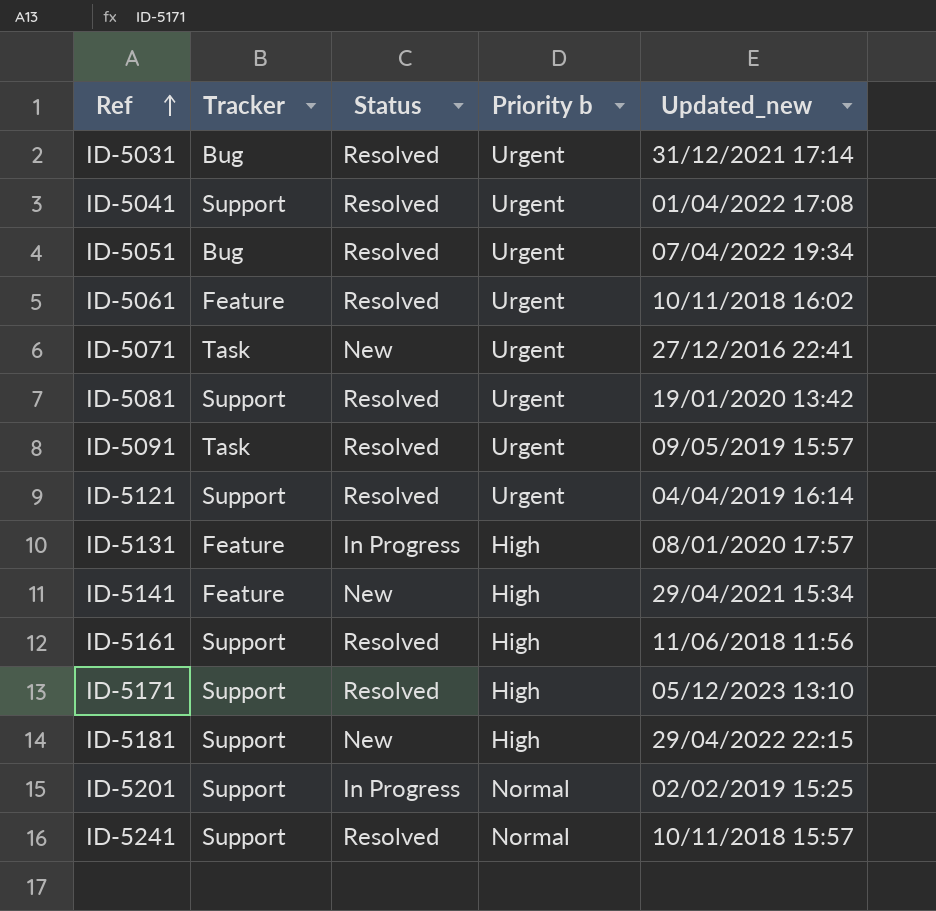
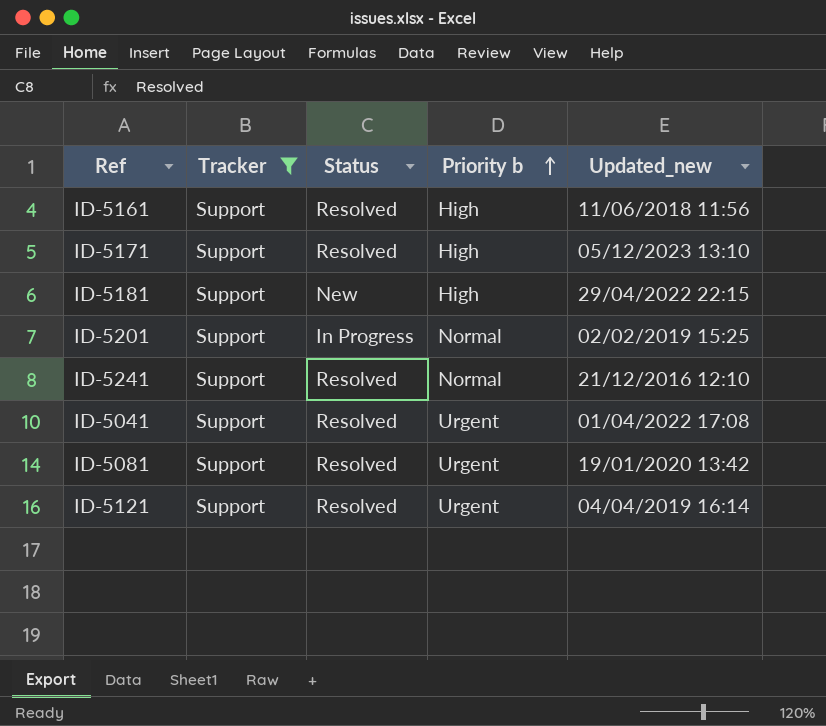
filter: none -> Tracker = Support
row order: Ref ascending -> Priority b ascending
ID-5241 | Updated_new: 10/11/2018 15:57 -> 21/12/2016 12:10

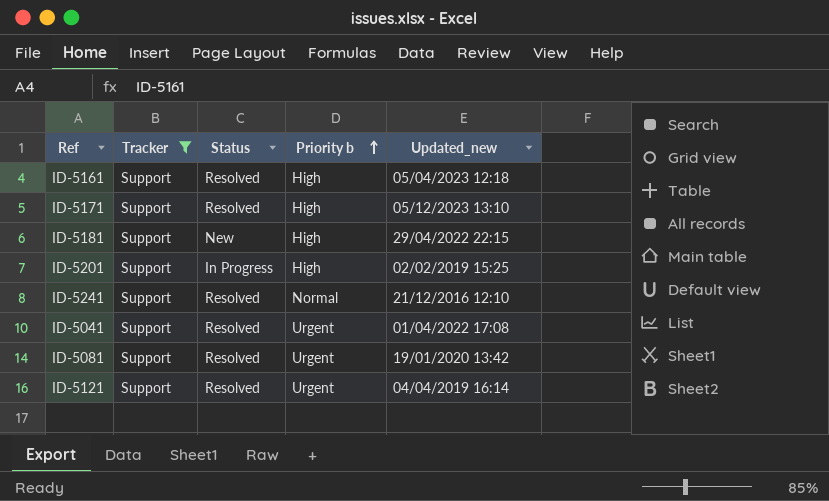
ID-5161 | Updated_new: 11/06/2018 11:56 -> 05/04/2023 12:18
ID-5201 | Priority b: Normal -> High

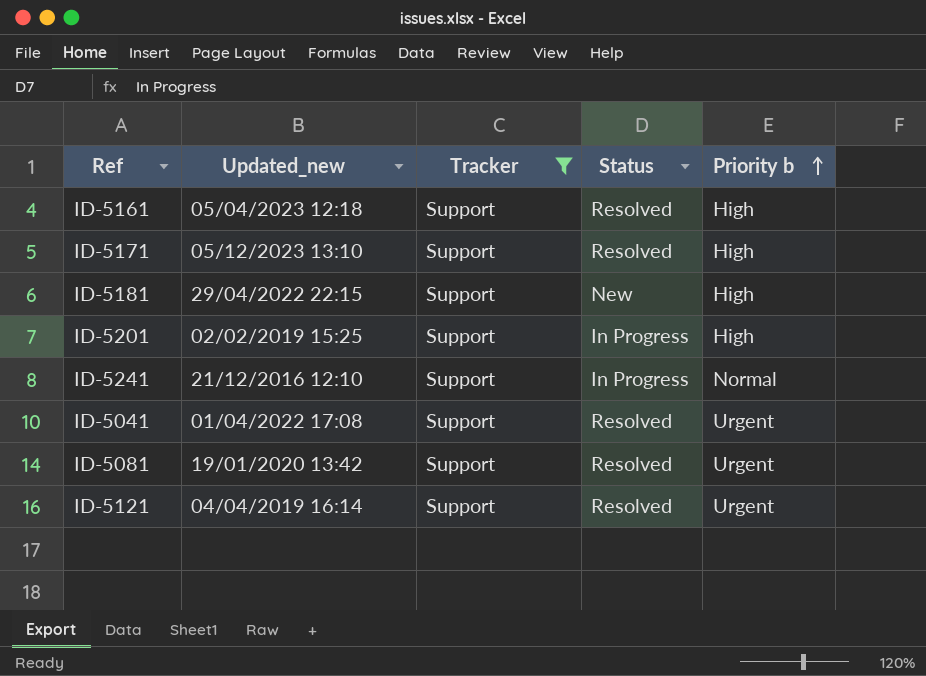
column Updated_new | position: 5 -> 2
ID-5241 | Status: Resolved -> In Progress

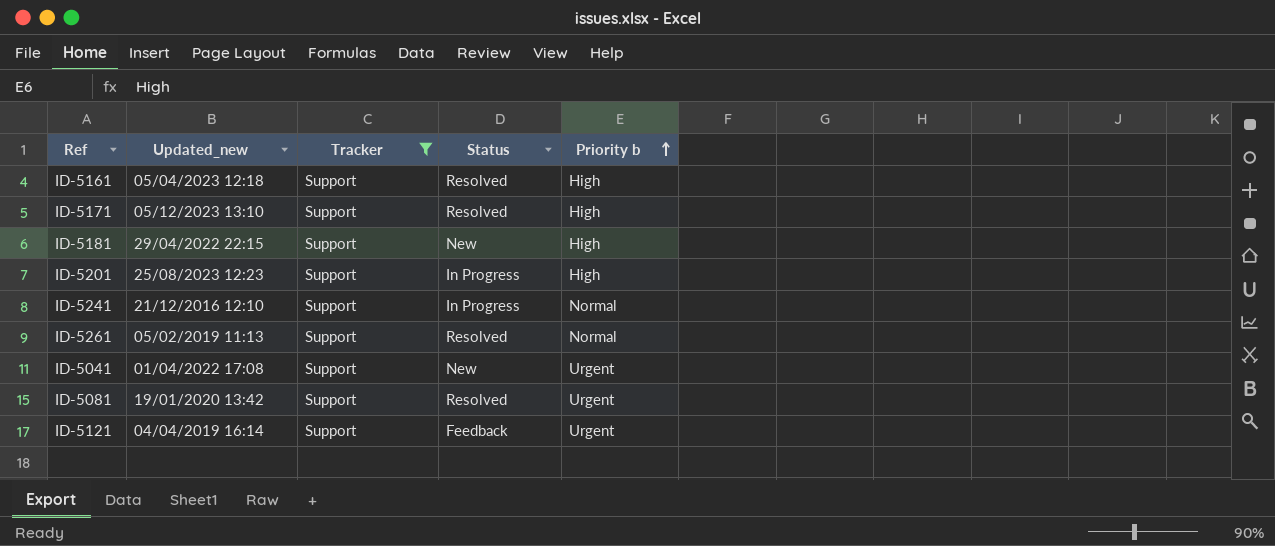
ID-5201 | Updated_new: 02/02/2019 15:25 -> 25/08/2023 12:23
row ID-5261: none -> 05/02/2019 11:13 | Support | Resolved | Normal
ID-5041 | Status: Resolved -> New
ID-5121 | Status: Resolved -> Feedback

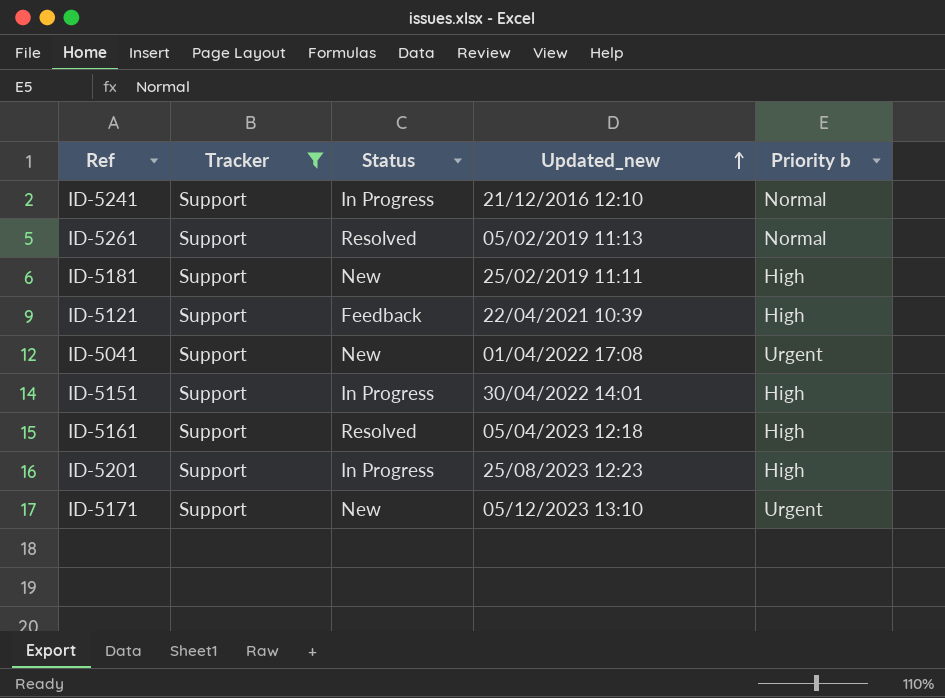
row order: Priority b ascending -> Updated_new ascending
column Updated_new | position: 2 -> 4
row ID-5081: 19/01/2020 13:42 | Support | Resolved | Urgent -> none
ID-5181 | Updated_new: 29/04/2022 22:15 -> 25/02/2019 11:11
ID-5121 | Updated_new: 04/04/2019 16:14 -> 22/04/2021 10:39
ID-5121 | Priority b: Urgent -> High
row ID-5151: none -> Support | In Progress | 30/04/2022 14:01 | High
ID-5171 | Status: Resolved -> New
ID-5171 | Priority b: High -> Urgent

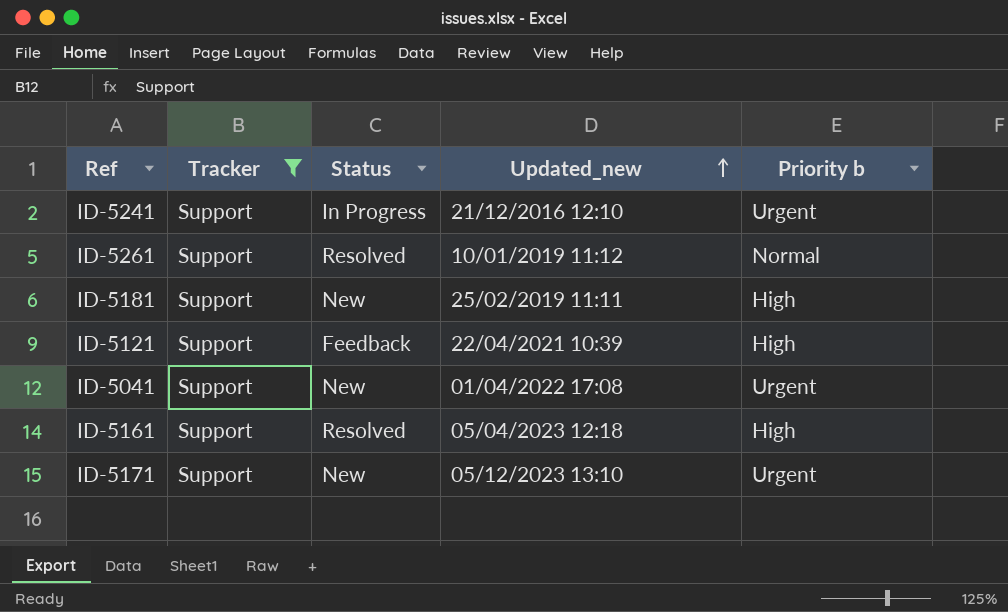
row ID-5151: Support | In Progress | 30/04/2022 14:01 | High -> none
row ID-5201: Support | In Progress | 25/08/2023 12:23 | High -> none
ID-5241 | Priority b: Normal -> Urgent
ID-5261 | Updated_new: 05/02/2019 11:13 -> 10/01/2019 11:12

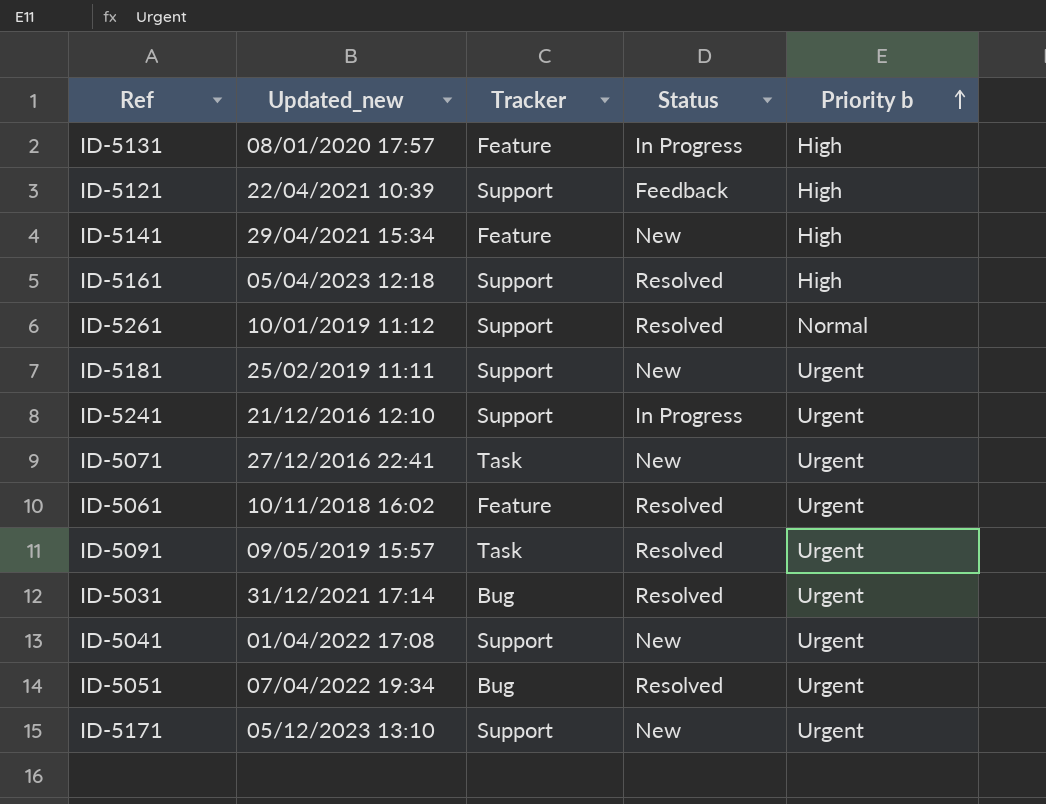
filter: Tracker = Support -> none
row order: Updated_new ascending -> Priority b ascending
column Updated_new | position: 4 -> 2
ID-5181 | Priority b: High -> Urgent

